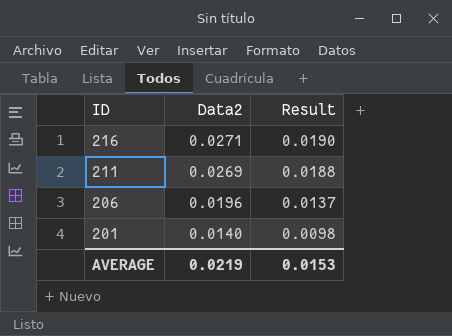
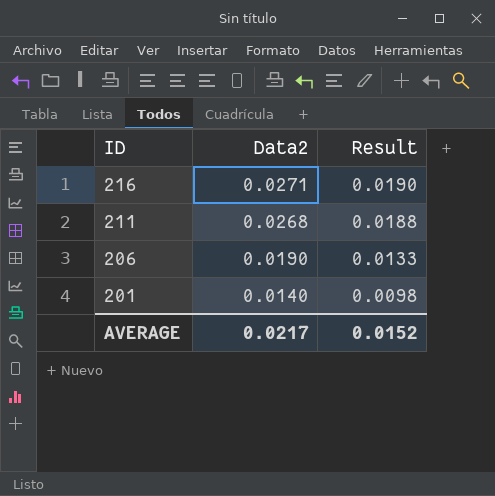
211 | Data2: 0.0269 -> 0.0268
206 | Data2: 0.0196 -> 0.0190
206 | Result: 0.0137 -> 0.0133
AVERAGE | Data2: 0.0219 -> 0.0217
AVERAGE | Result: 0.0153 -> 0.0152

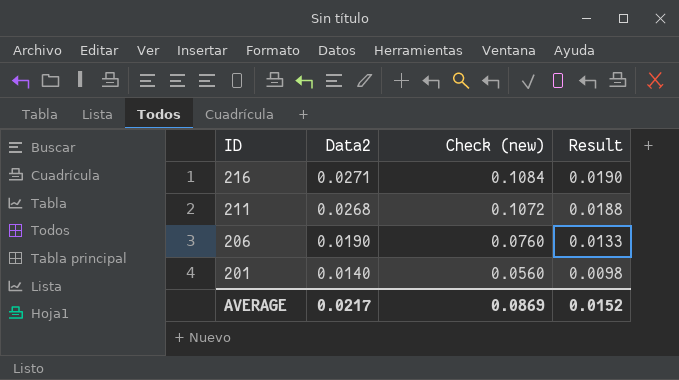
column Check (new) | formula: none -> [Data2] * 4

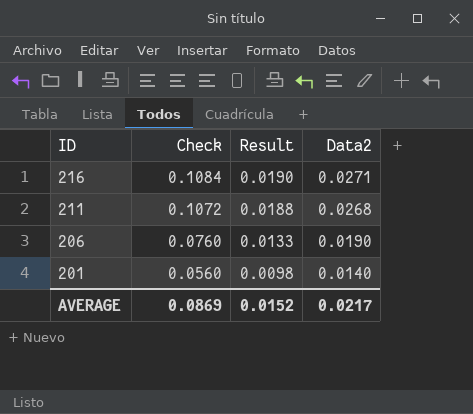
column name: Check (new) -> Check
column Data2 | position: 2 -> 4

